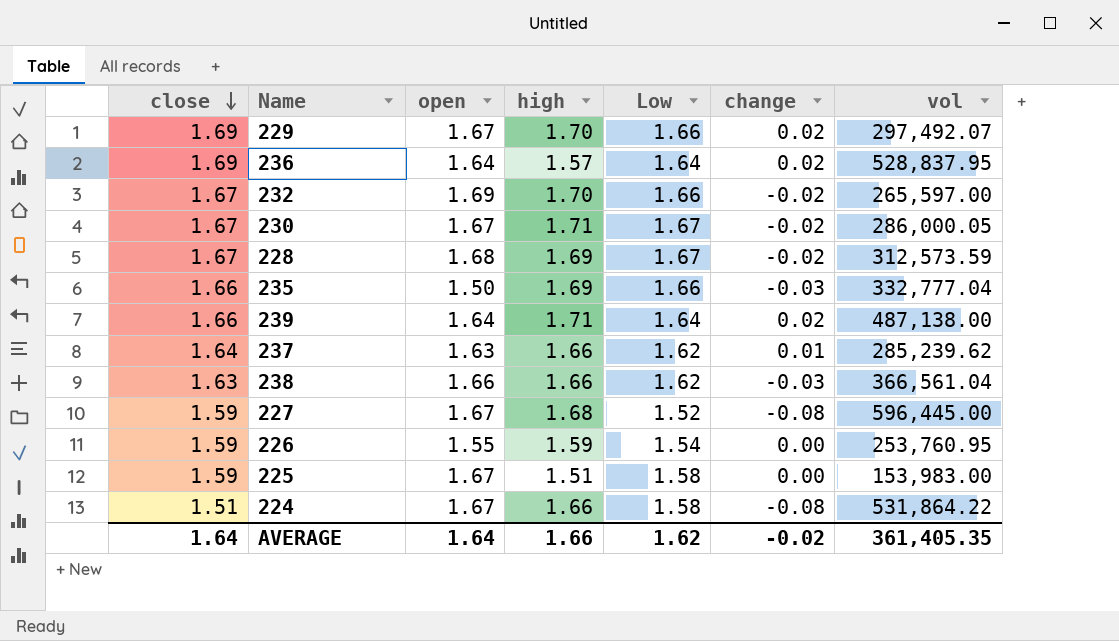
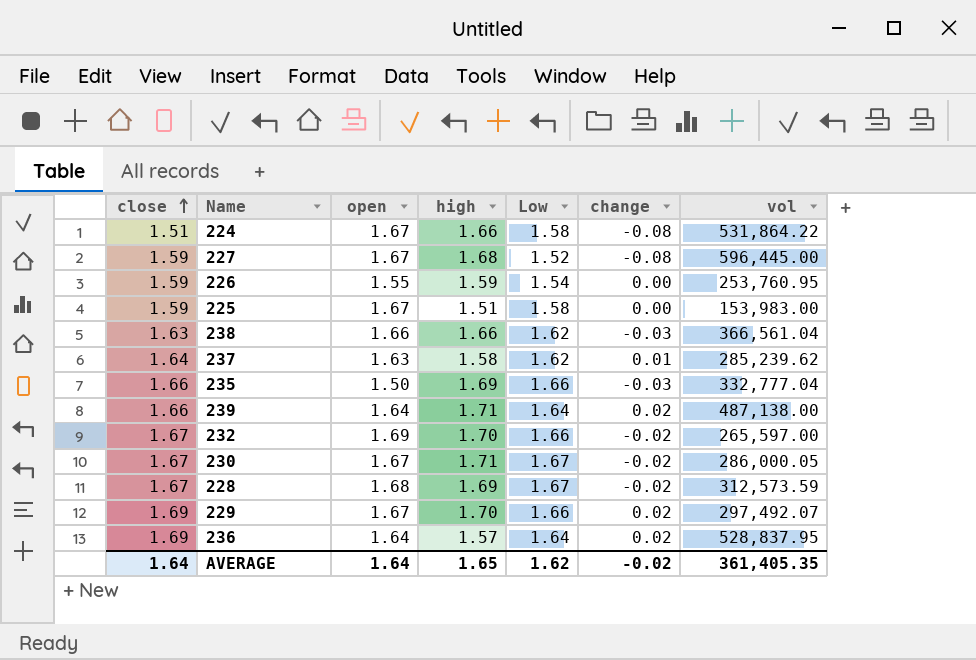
row order: close descending -> close ascending
237 | high: 1.66 -> 1.58
AVERAGE | high: 1.66 -> 1.65

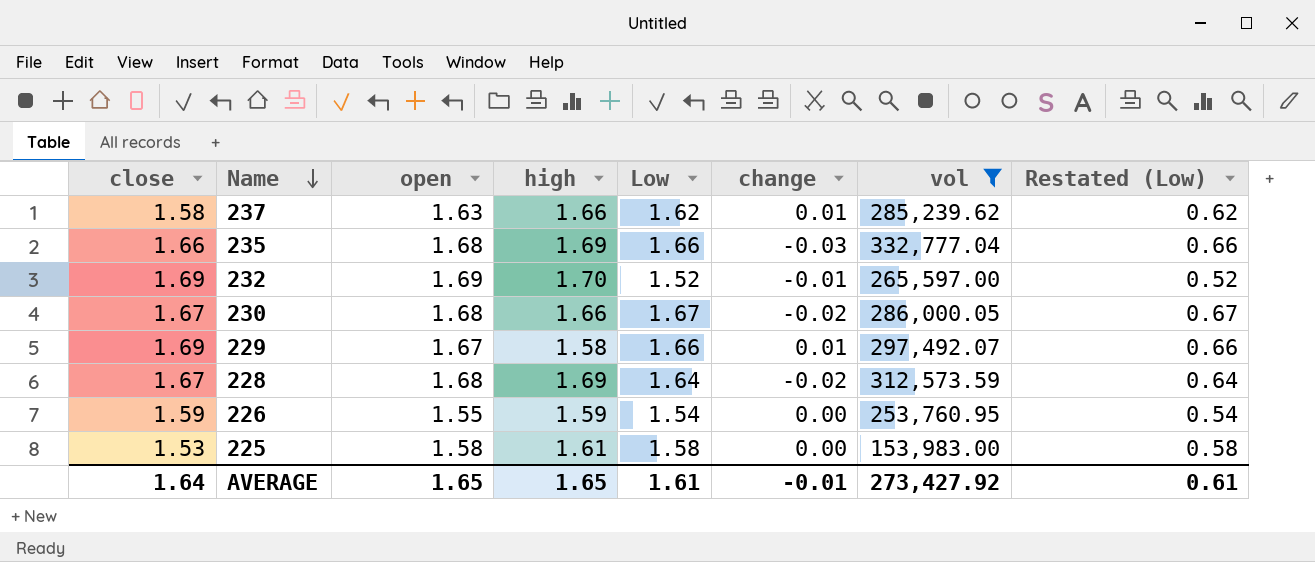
filter: none -> vol <= 332,777.04
row order: close ascending -> Name descending
column Restated (Low) | formula: none -> [Low] - 1
237 | close: 1.64 -> 1.58
237 | high: 1.58 -> 1.66
235 | open: 1.50 -> 1.68
232 | close: 1.67 -> 1.69
232 | Low: 1.66 -> 1.52
232 | change: -0.02 -> -0.01
230 | open: 1.67 -> 1.68
230 | high: 1.71 -> 1.66
229 | high: 1.70 -> 1.58
229 | change: 0.02 -> 0.01
228 | Low: 1.67 -> 1.64
225 | close: 1.59 -> 1.53
225 | open: 1.67 -> 1.58
225 | high: 1.51 -> 1.61
AVERAGE | open: 1.64 -> 1.65
AVERAGE | Low: 1.62 -> 1.61
AVERAGE | change: -0.02 -> -0.01
AVERAGE | vol: 361,405.35 -> 273,427.92

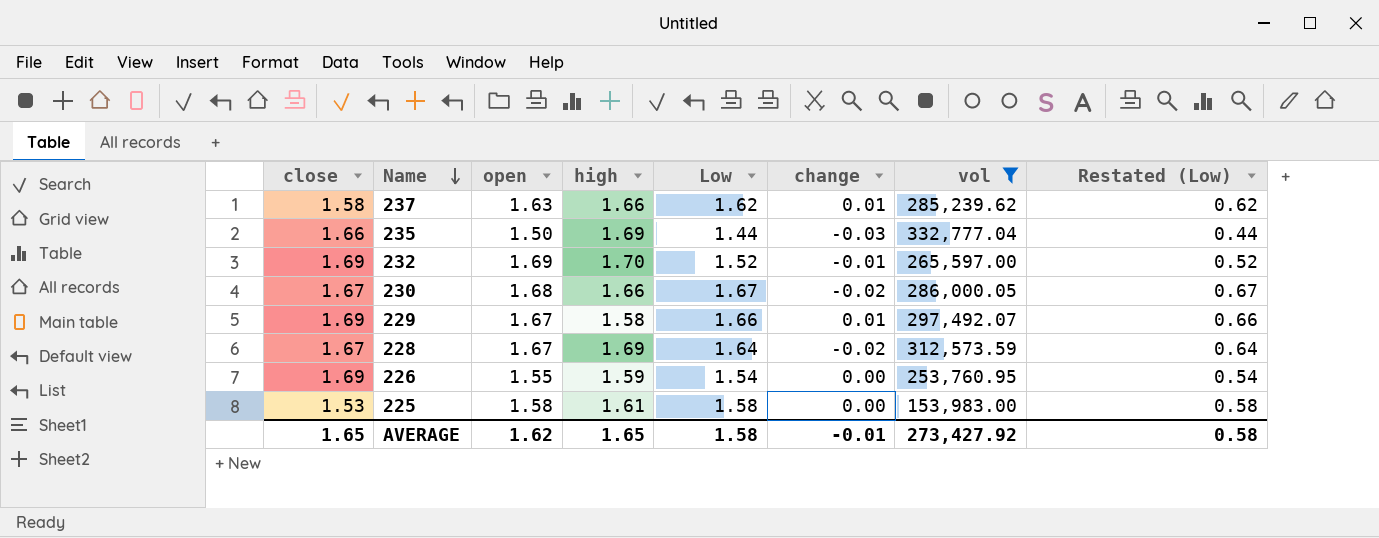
235 | open: 1.68 -> 1.50
235 | Low: 1.66 -> 1.44
235 | Restated (Low): 0.66 -> 0.44
228 | open: 1.68 -> 1.67
226 | close: 1.59 -> 1.69
AVERAGE | close: 1.64 -> 1.65
AVERAGE | open: 1.65 -> 1.62
AVERAGE | Low: 1.61 -> 1.58
AVERAGE | Restated (Low): 0.61 -> 0.58

